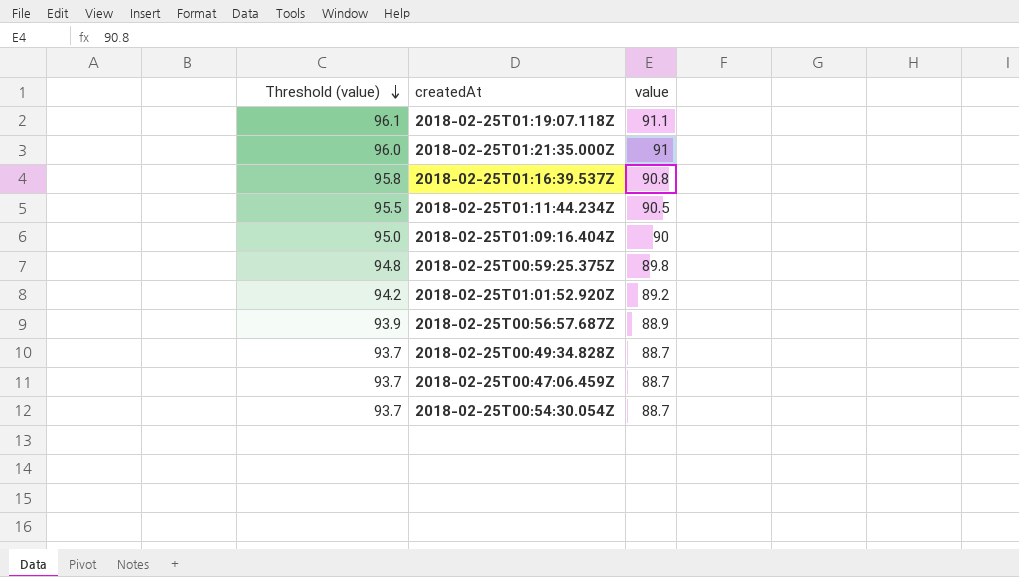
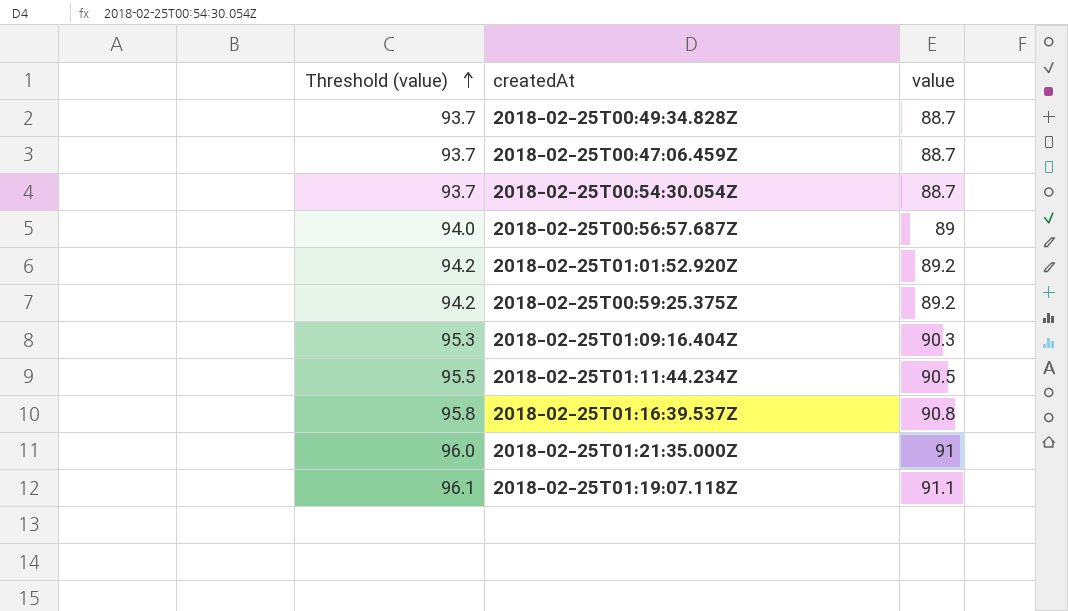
row order: Threshold (value) descending -> Threshold (value) ascending
2018-02-25T00:56:57.687Z | Threshold (value): 93.9 -> 94.0
2018-02-25T00:56:57.687Z | value: 88.9 -> 89
2018-02-25T00:59:25.375Z | Threshold (value): 94.8 -> 94.2
2018-02-25T00:59:25.375Z | value: 89.8 -> 89.2
2018-02-25T01:09:16.404Z | Threshold (value): 95.0 -> 95.3
2018-02-25T01:09:16.404Z | value: 90 -> 90.3

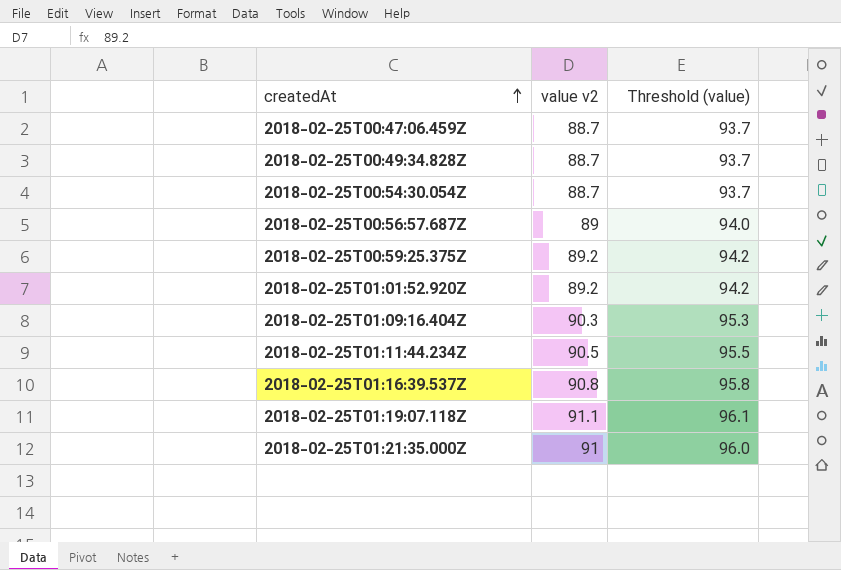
row order: Threshold (value) ascending -> createdAt ascending
column name: value -> value v2
column Threshold (value) | position: 1 -> 3

